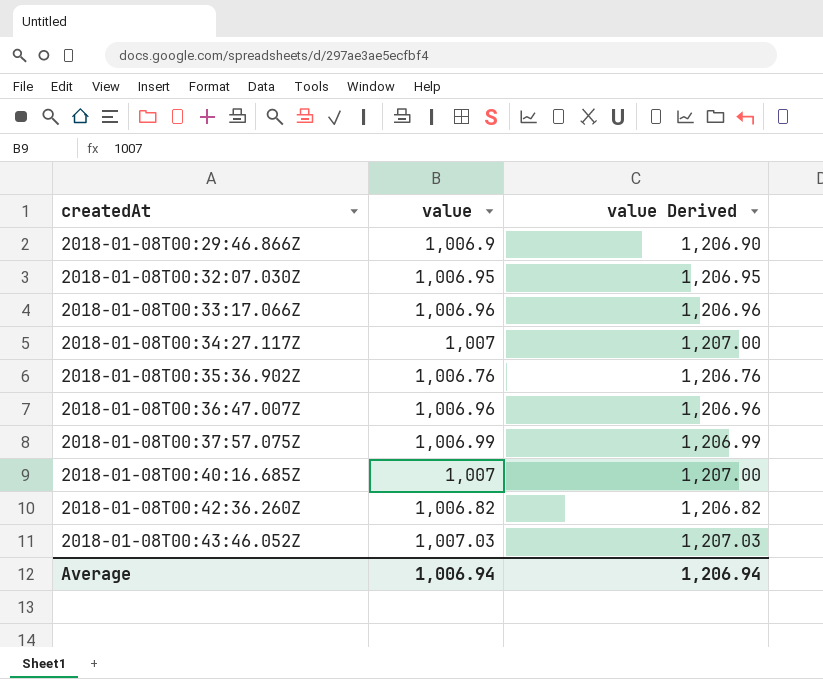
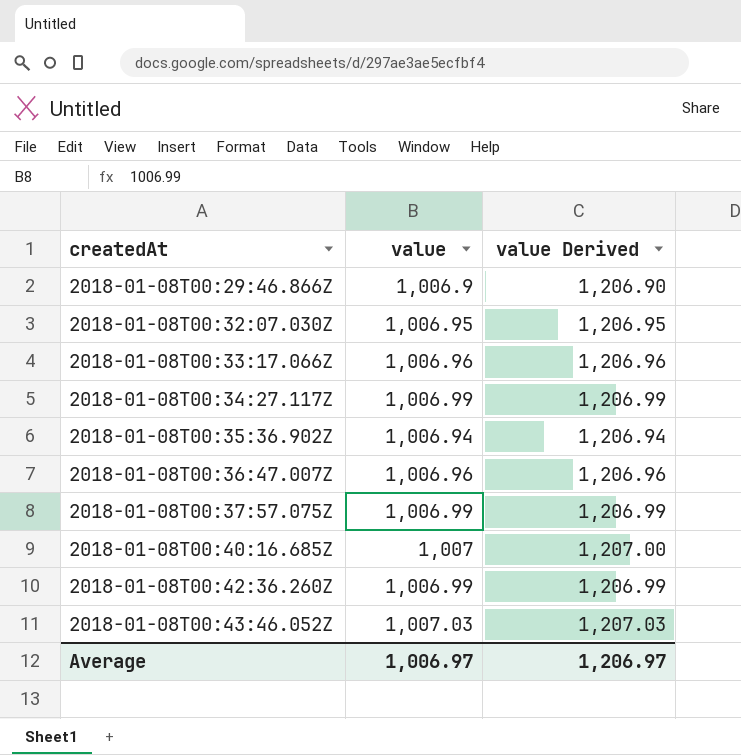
2018-01-08T00:34:27.117Z | value: 1,007 -> 1,006.99
2018-01-08T00:34:27.117Z | value Derived: 1,207.00 -> 1,206.99
2018-01-08T00:35:36.902Z | value: 1,006.76 -> 1,006.94
2018-01-08T00:35:36.902Z | value Derived: 1,206.76 -> 1,206.94
2018-01-08T00:42:36.260Z | value: 1,006.82 -> 1,006.99
2018-01-08T00:42:36.260Z | value Derived: 1,206.82 -> 1,206.99
Average | value: 1,006.94 -> 1,006.97
Average | value Derived: 1,206.94 -> 1,206.97

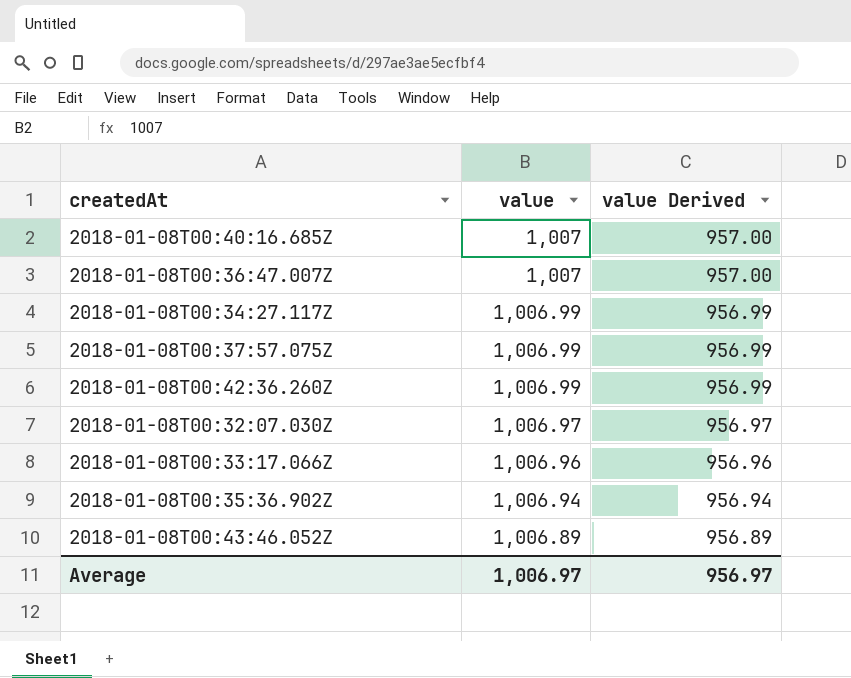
row order: createdAt ascending -> value descending
column value Derived | formula: [value] + 200 -> [value] - 50
row 2018-01-08T00:29:46.866Z: 1,006.9 | 1,206.90 -> none
2018-01-08T00:36:47.007Z | value: 1,006.96 -> 1,007
2018-01-08T00:32:07.030Z | value: 1,006.95 -> 1,006.97
2018-01-08T00:43:46.052Z | value: 1,007.03 -> 1,006.89
Average | value Derived: 1,206.97 -> 956.97

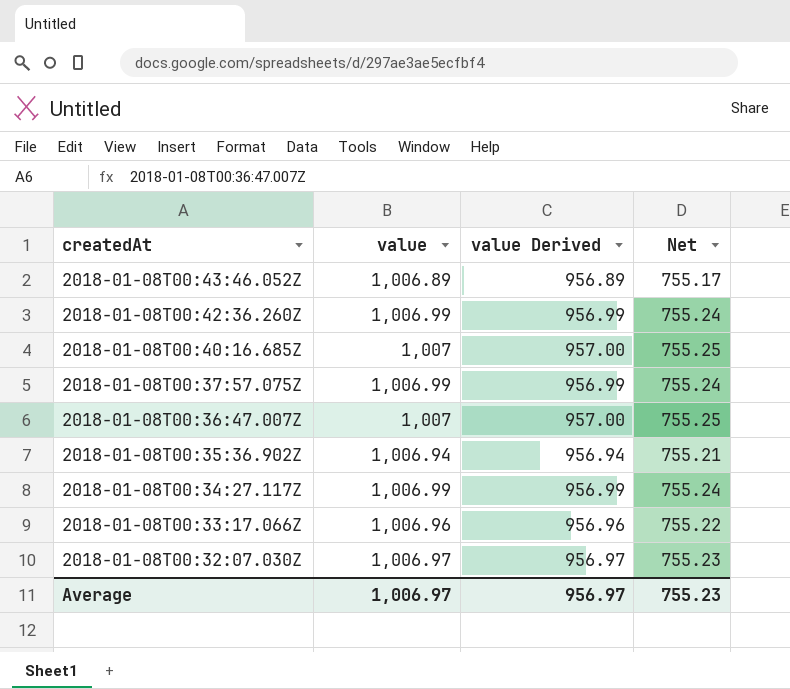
row order: value descending -> createdAt descending
column Net | formula: none -> [value] * 0.75

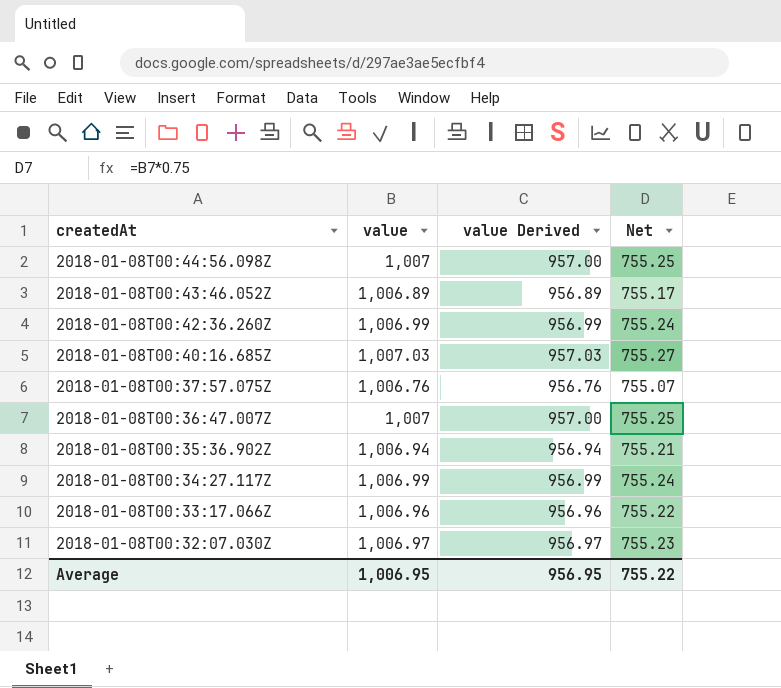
row 2018-01-08T00:44:56.098Z: none -> 1,007 | 957.00 | 755.25
2018-01-08T00:40:16.685Z | value: 1,007 -> 1,007.03
2018-01-08T00:40:16.685Z | value Derived: 957.00 -> 957.03
2018-01-08T00:40:16.685Z | Net: 755.25 -> 755.27
2018-01-08T00:37:57.075Z | value: 1,006.99 -> 1,006.76
2018-01-08T00:37:57.075Z | value Derived: 956.99 -> 956.76
2018-01-08T00:37:57.075Z | Net: 755.24 -> 755.07
Average | value: 1,006.97 -> 1,006.95
Average | value Derived: 956.97 -> 956.95
Average | Net: 755.23 -> 755.22

